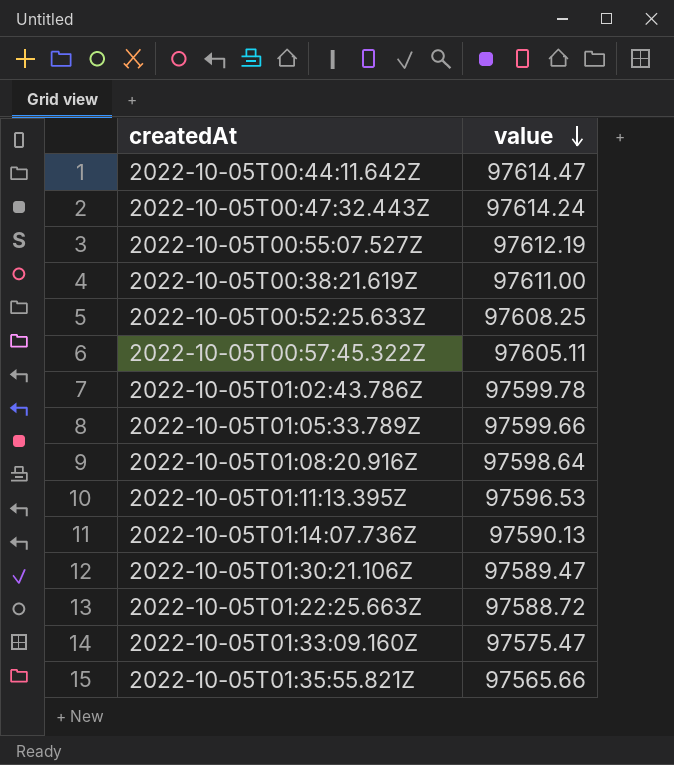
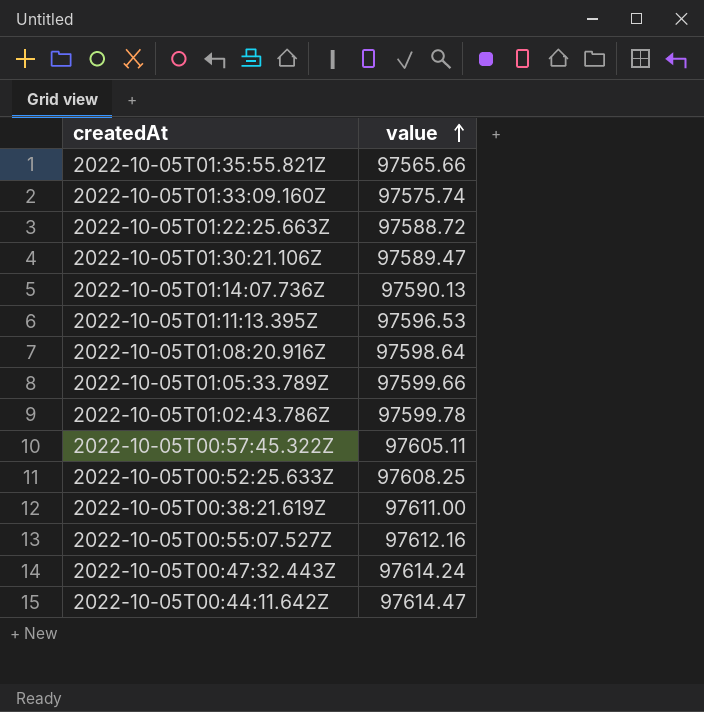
row order: value descending -> value ascending
2022-10-05T01:33:09.160Z | value: 97575.47 -> 97575.74
2022-10-05T00:55:07.527Z | value: 97612.19 -> 97612.16

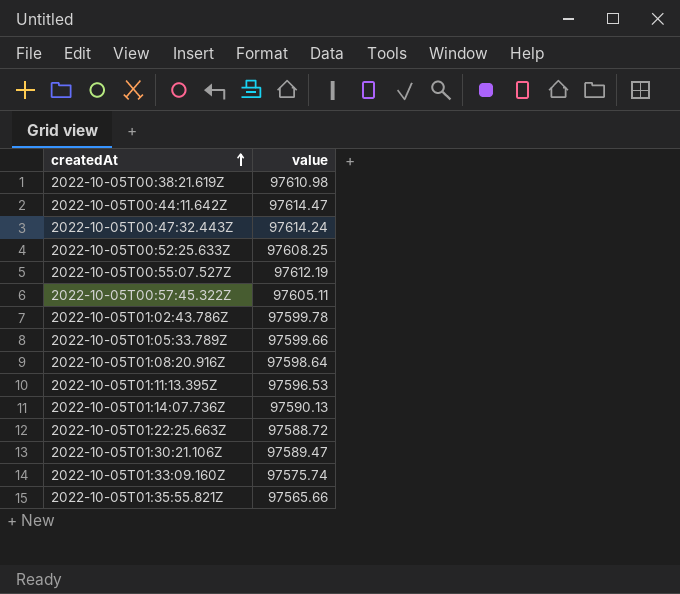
row order: value ascending -> createdAt ascending
2022-10-05T00:38:21.619Z | value: 97611.00 -> 97610.98
2022-10-05T00:55:07.527Z | value: 97612.16 -> 97612.19

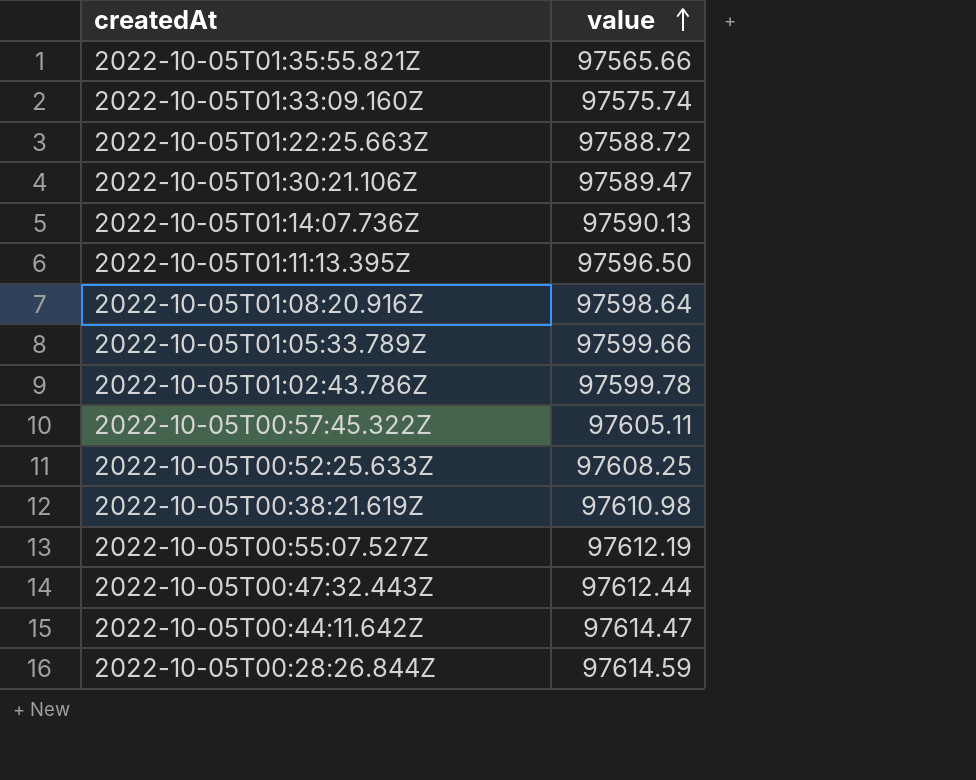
row order: createdAt ascending -> value ascending
2022-10-05T01:11:13.395Z | value: 97596.53 -> 97596.50
2022-10-05T00:47:32.443Z | value: 97614.24 -> 97612.44
row 2022-10-05T00:28:26.844Z: none -> 97614.59

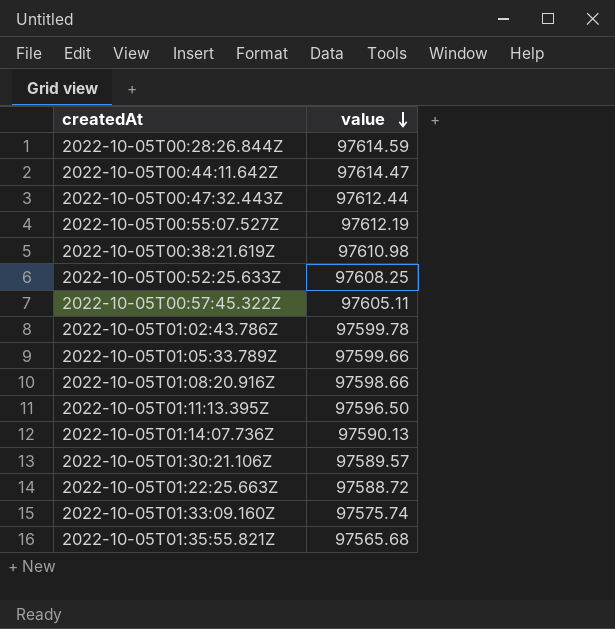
row order: value ascending -> value descending
2022-10-05T01:08:20.916Z | value: 97598.64 -> 97598.66
2022-10-05T01:30:21.106Z | value: 97589.47 -> 97589.57
2022-10-05T01:35:55.821Z | value: 97565.66 -> 97565.68

